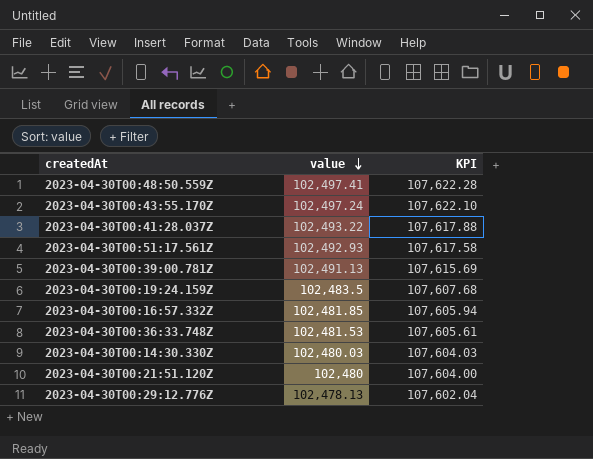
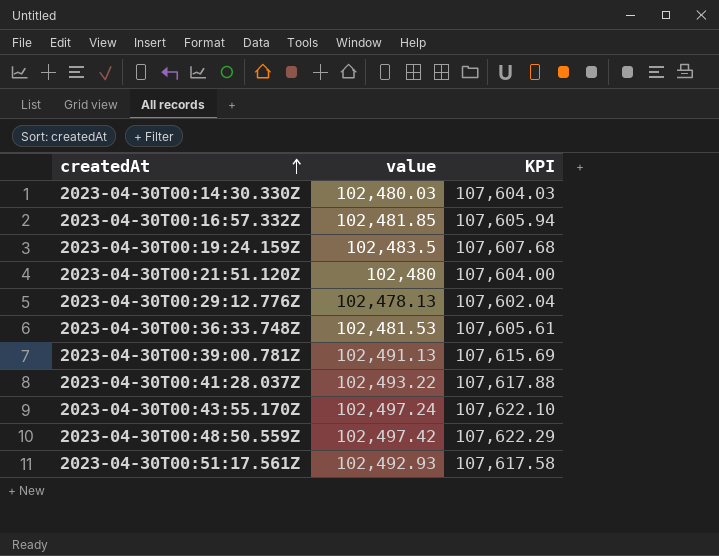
row order: value descending -> createdAt ascending
2023-04-30T00:48:50.559Z | value: 102,497.41 -> 102,497.42
2023-04-30T00:48:50.559Z | KPI: 107,622.28 -> 107,622.29

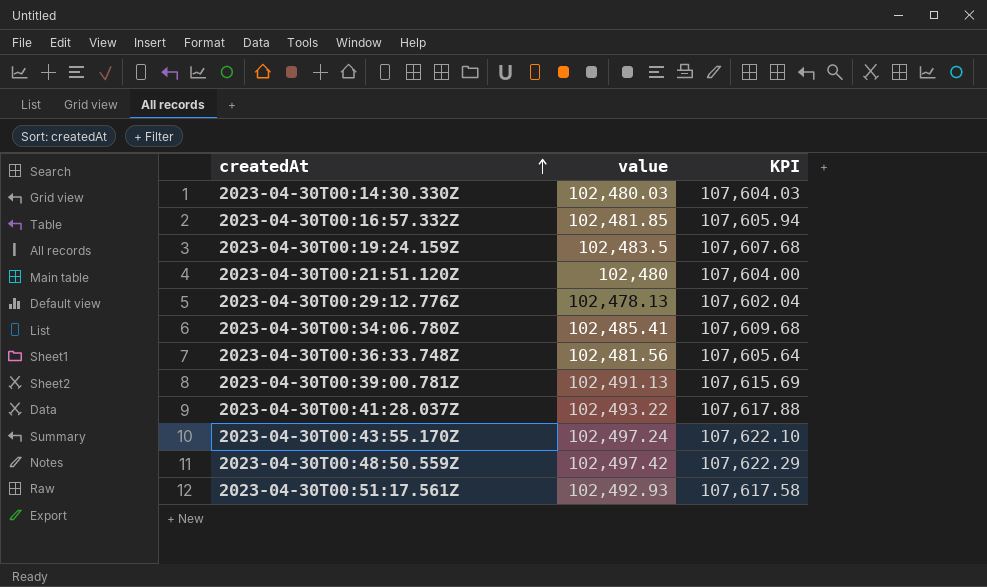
row 2023-04-30T00:34:06.780Z: none -> 102,485.41 | 107,609.68
2023-04-30T00:36:33.748Z | value: 102,481.53 -> 102,481.56
2023-04-30T00:36:33.748Z | KPI: 107,605.61 -> 107,605.64

